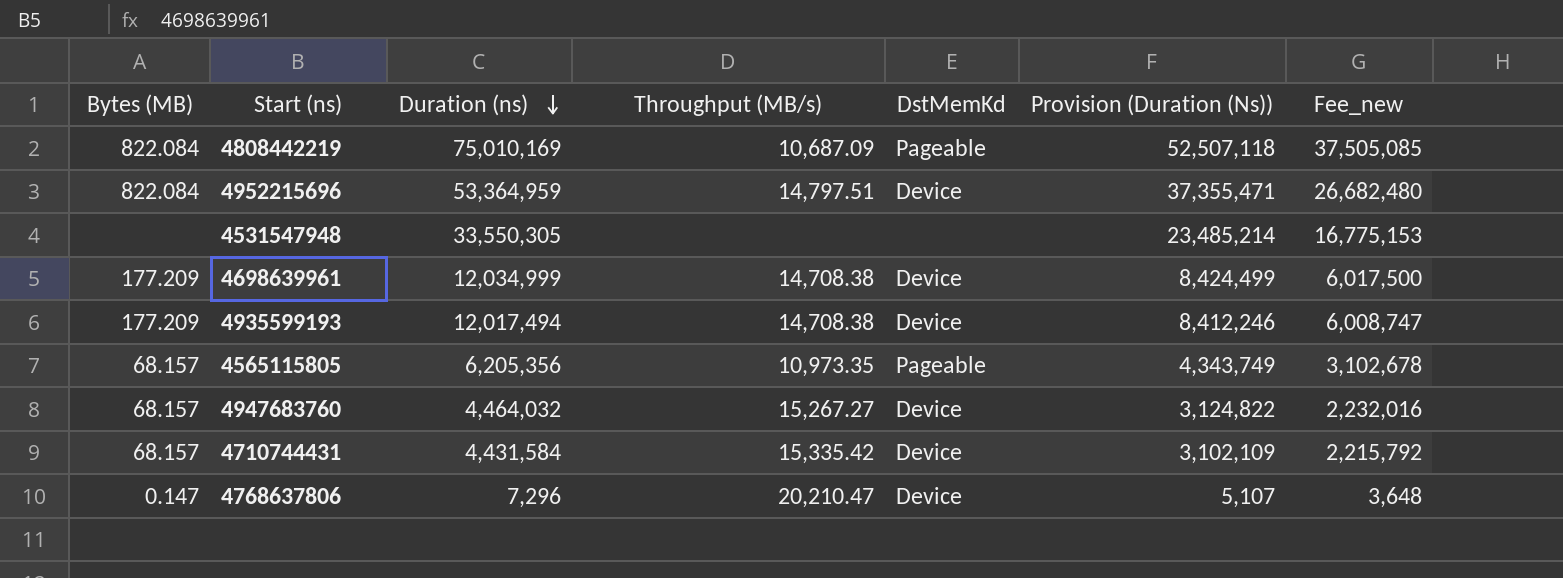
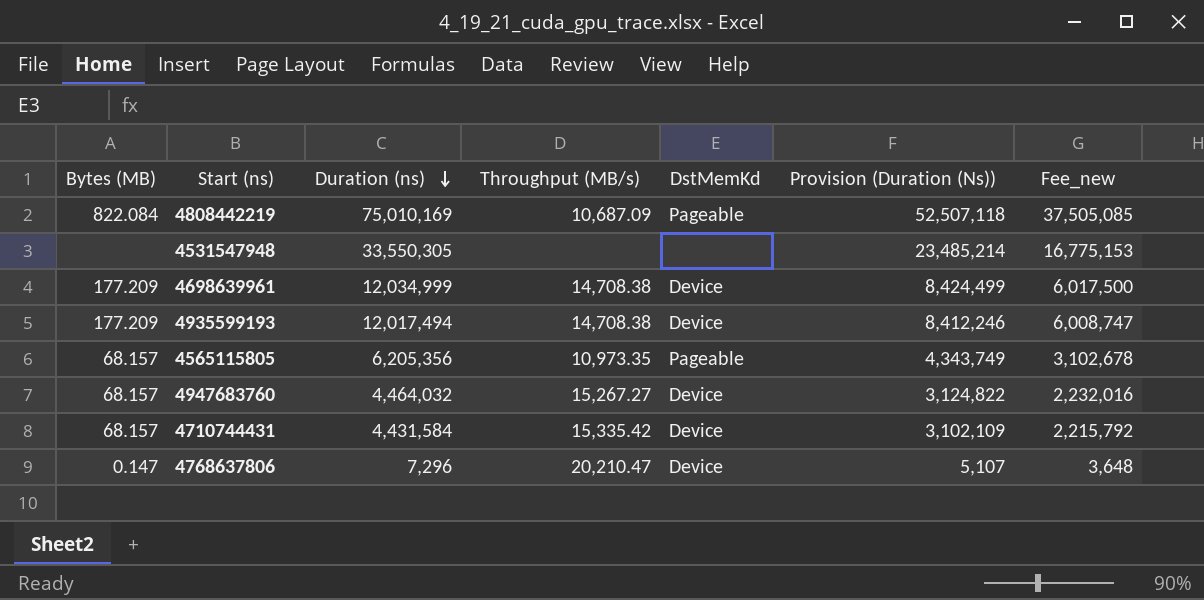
row 4952215696: 822.084 | 53,364,959 | 14,797.51 | Device | 37,355,471 | 26,682,480 -> none

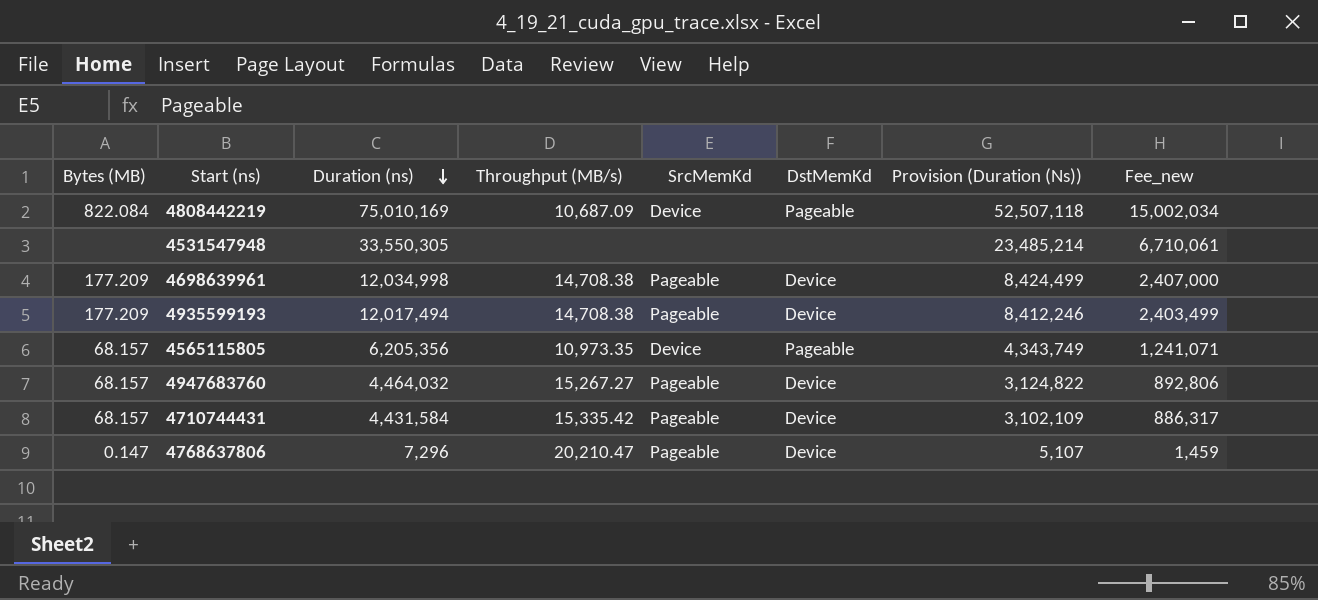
column SrcMemKd | position: none -> 5
column Fee_new | formula: [Duration (ns)] * 0.5 -> [Duration (ns)] * 0.2
4698639961 | Duration (ns): 12,034,999 -> 12,034,998

